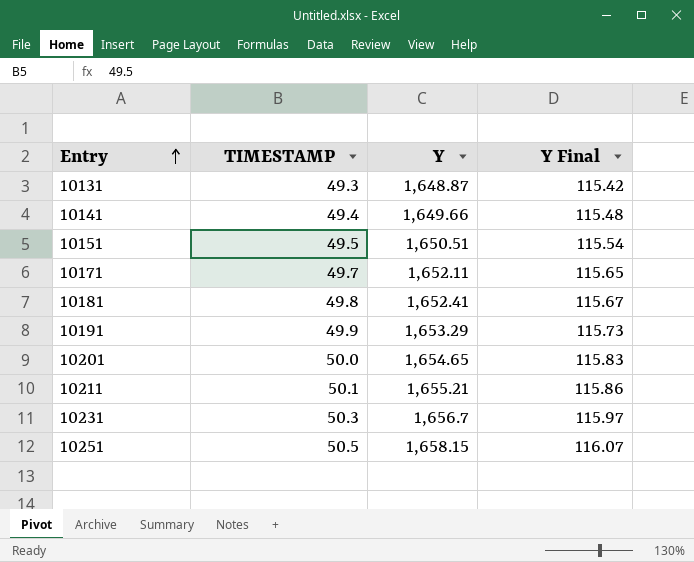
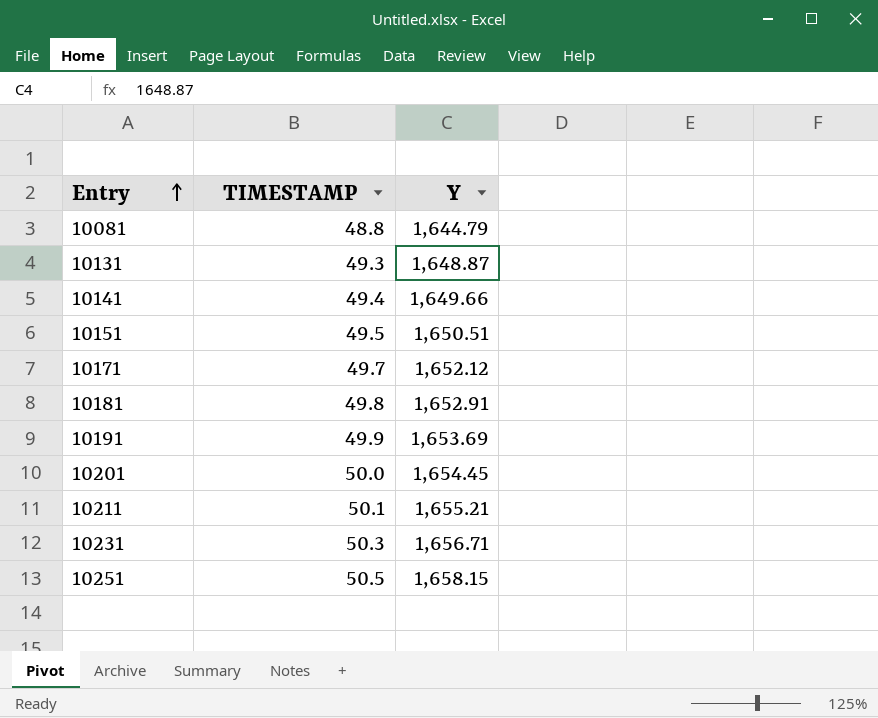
column Y Final | formula: [Y] * 0.07 -> none
row 10081: none -> 48.8 | 1,644.79
10171 | Y: 1,652.11 -> 1,652.12
10181 | Y: 1,652.41 -> 1,652.91
10191 | Y: 1,653.29 -> 1,653.69
10201 | Y: 1,654.65 -> 1,654.45
10231 | Y: 1,656.7 -> 1,656.71

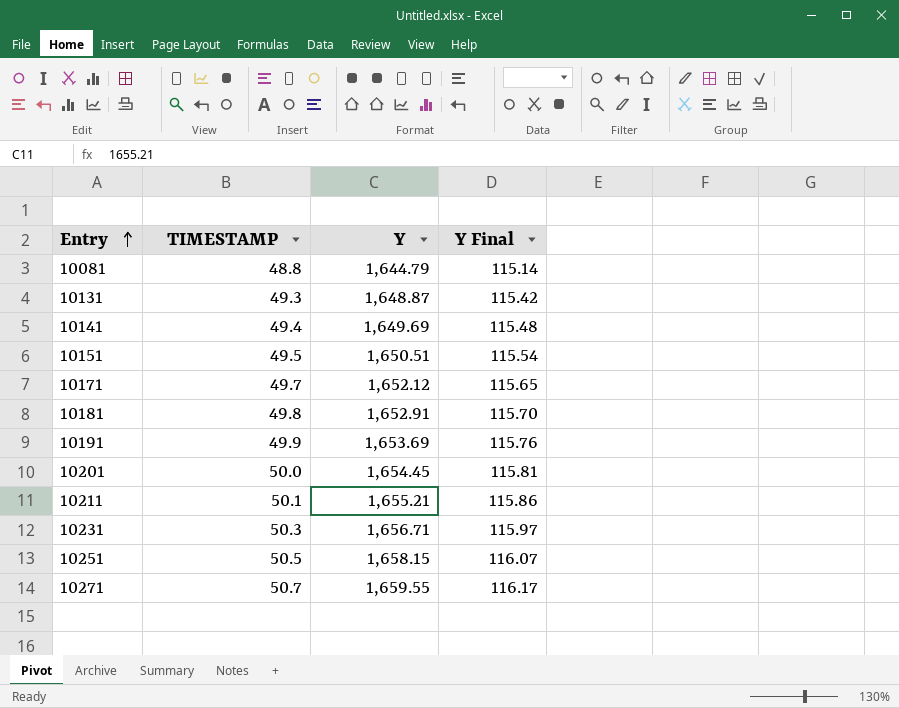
column Y Final | formula: none -> [Y] * 0.07
10141 | Y: 1,649.66 -> 1,649.69
row 10271: none -> 50.7 | 1,659.55 | 116.17

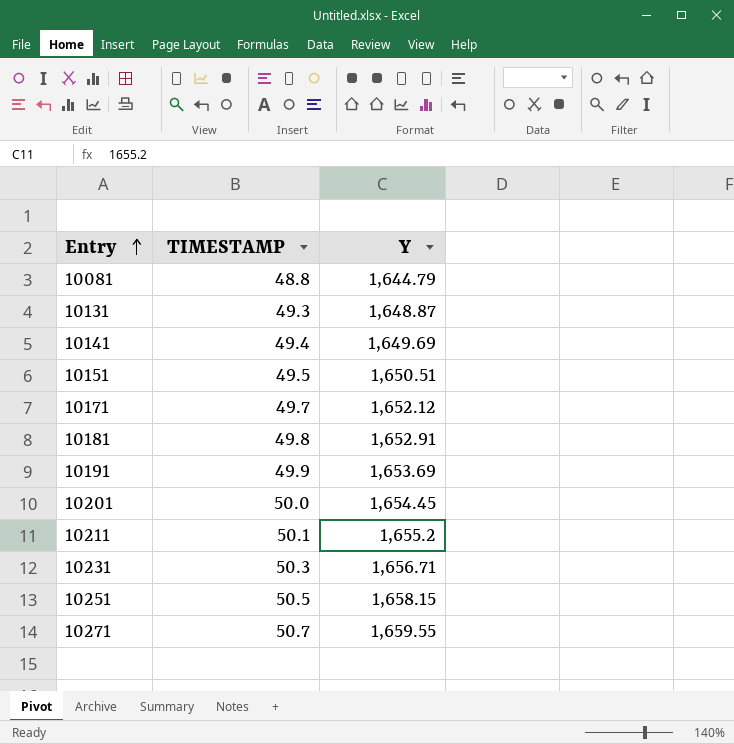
column Y Final | formula: [Y] * 0.07 -> none
10211 | Y: 1,655.21 -> 1,655.2

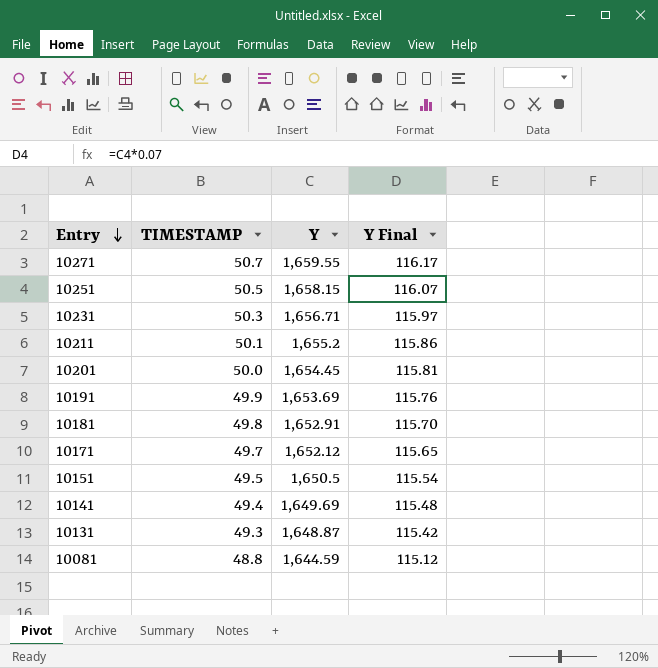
row order: Entry ascending -> Entry descending
column Y Final | formula: none -> [Y] * 0.07
10151 | Y: 1,650.51 -> 1,650.5
10081 | Y: 1,644.79 -> 1,644.59

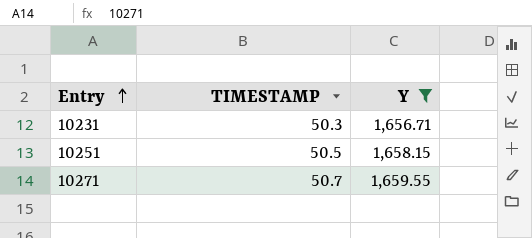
filter: none -> Y >= 1,656.71
row order: Entry descending -> Entry ascending
column Y Final | formula: [Y] * 0.07 -> none

